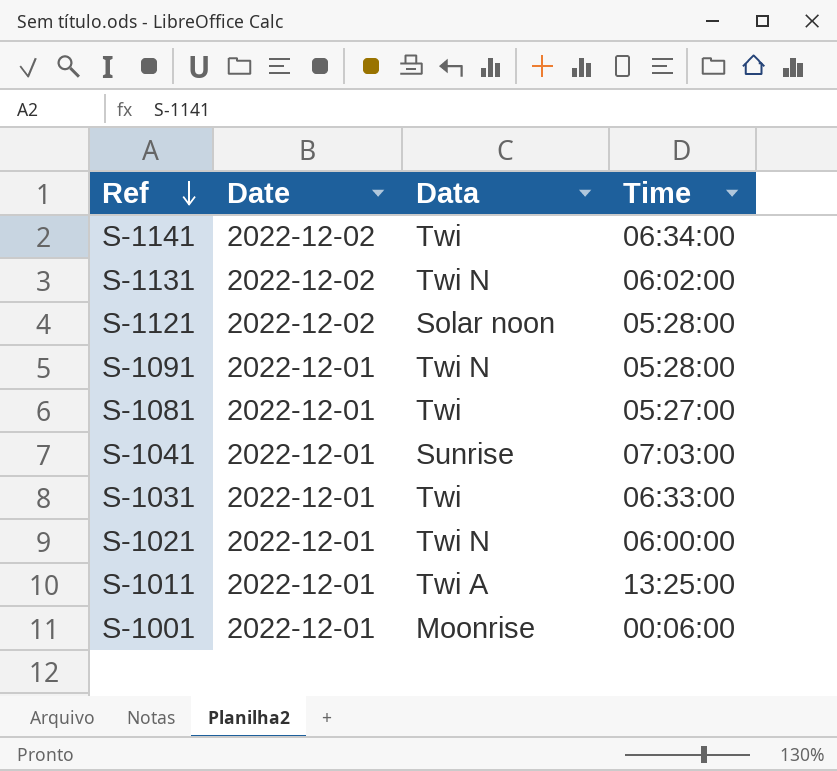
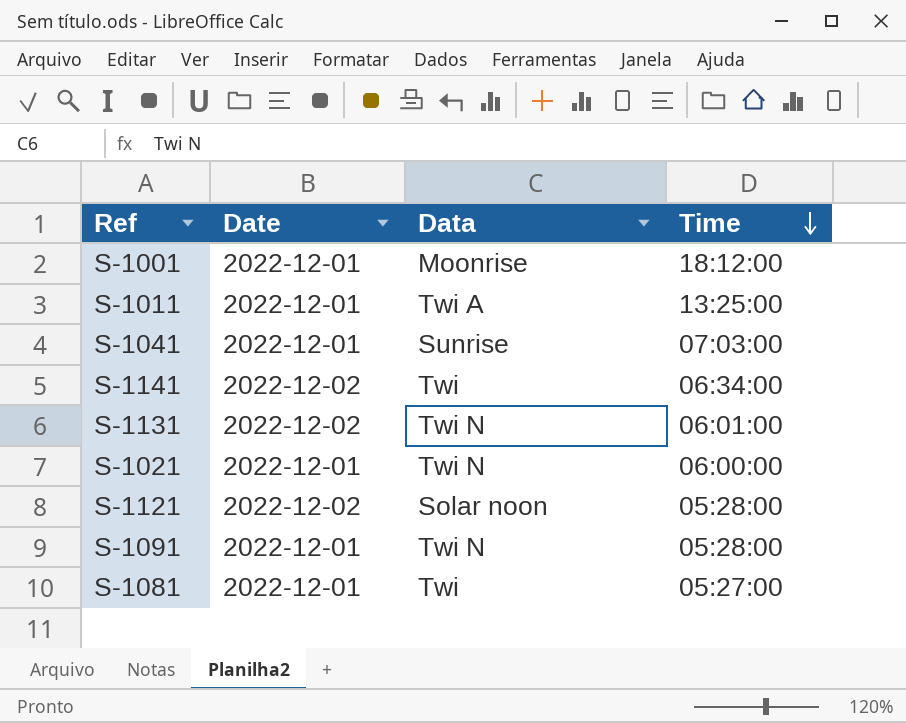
row order: Ref descending -> Time descending
row S-1031: 2022-12-01 | Twi | 06:33:00 -> none
S-1001 | Time: 00:06:00 -> 18:12:00
S-1131 | Time: 06:02:00 -> 06:01:00

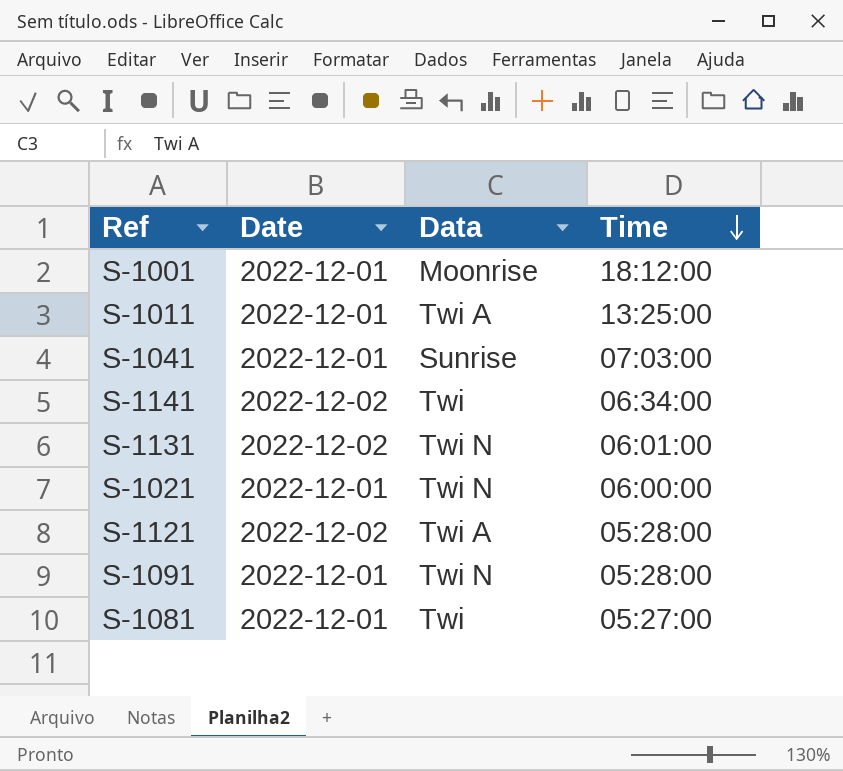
S-1121 | Data: Solar noon -> Twi A

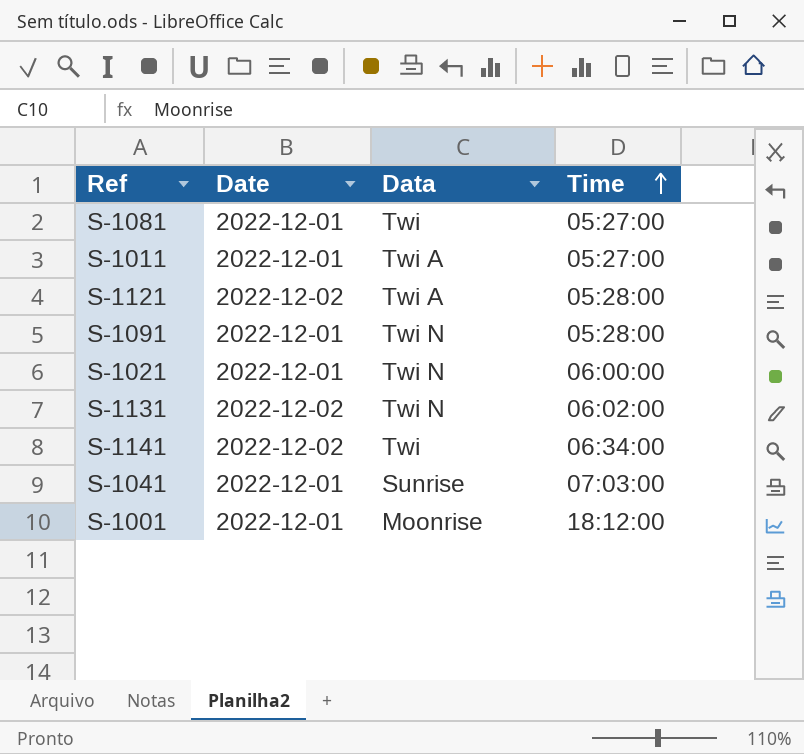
row order: Time descending -> Time ascending
S-1011 | Time: 13:25:00 -> 05:27:00
S-1131 | Time: 06:01:00 -> 06:02:00

